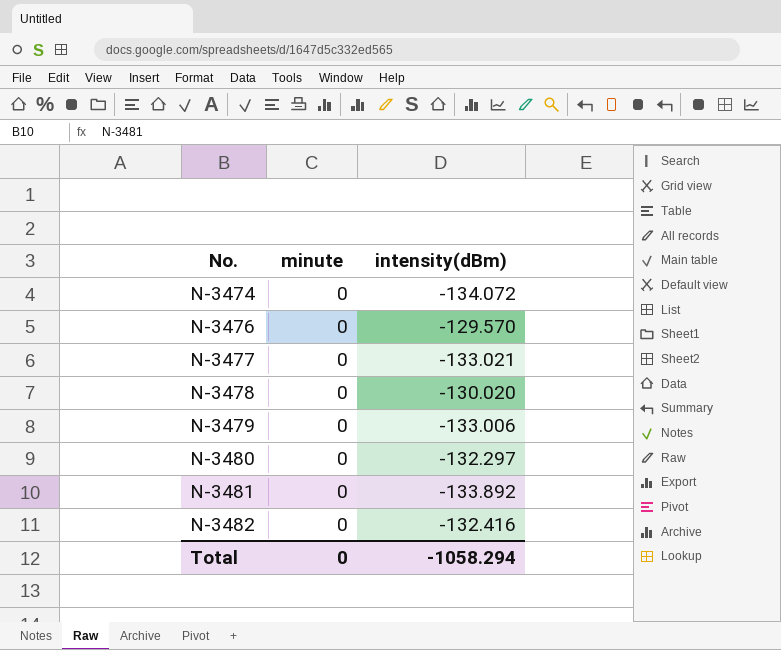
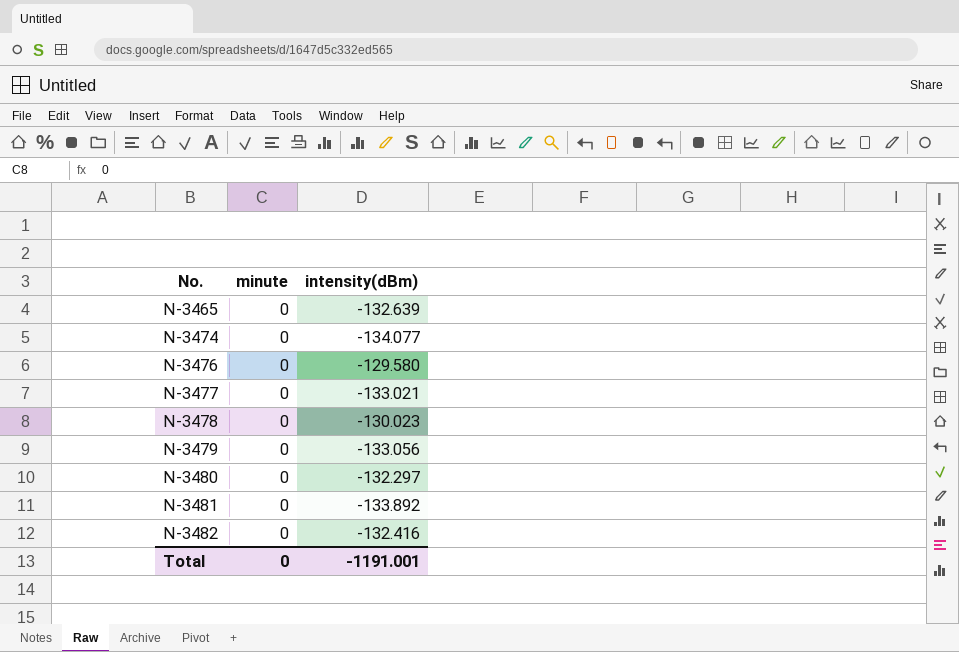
row N-3465: none -> 0 | -132.639
N-3474 | intensity(dBm): -134.072 -> -134.077
N-3476 | intensity(dBm): -129.570 -> -129.580
N-3478 | intensity(dBm): -130.020 -> -130.023
N-3479 | intensity(dBm): -133.006 -> -133.056
Total | intensity(dBm): -1058.294 -> -1191.001

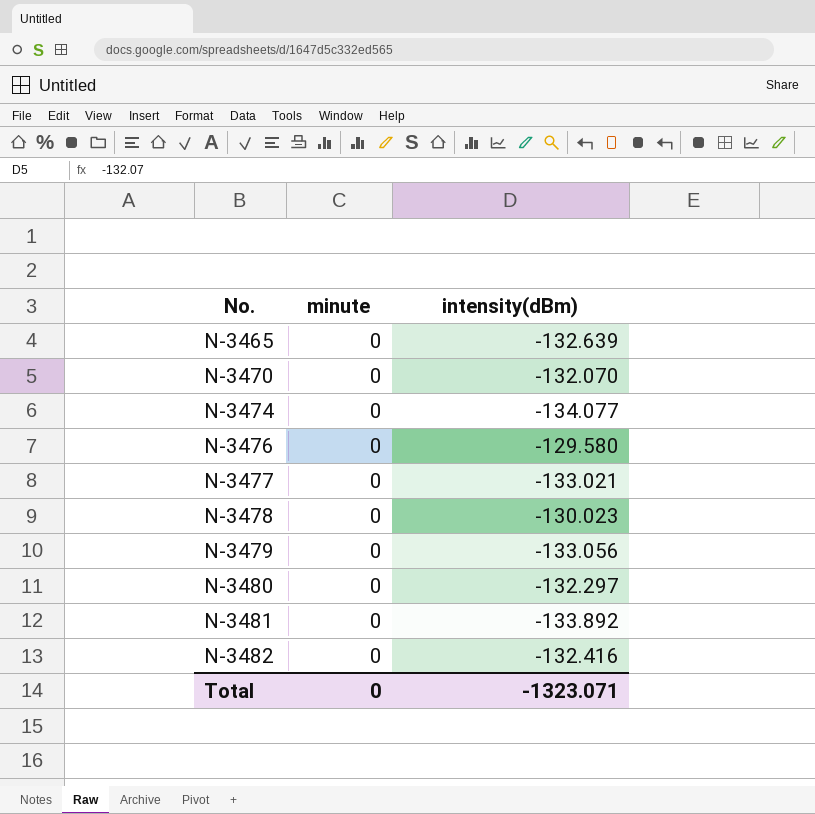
row N-3470: none -> 0 | -132.070
Total | intensity(dBm): -1191.001 -> -1323.071

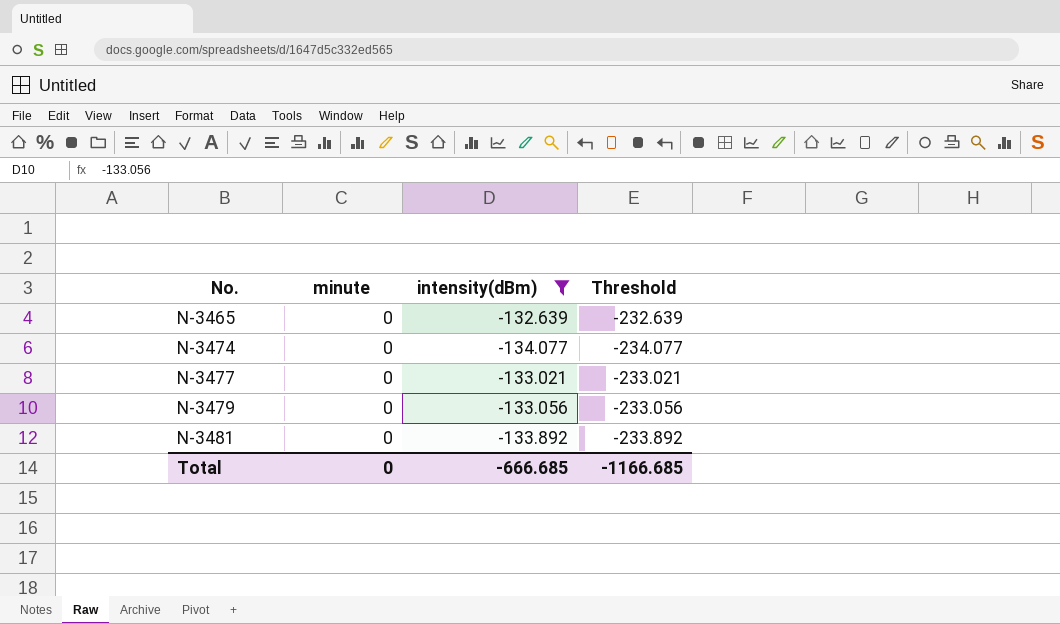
filter: none -> intensity(dBm) <= -132.639
column Threshold | formula: none -> [intensity(dBm)] - 100
Total | intensity(dBm): -1323.071 -> -666.685

